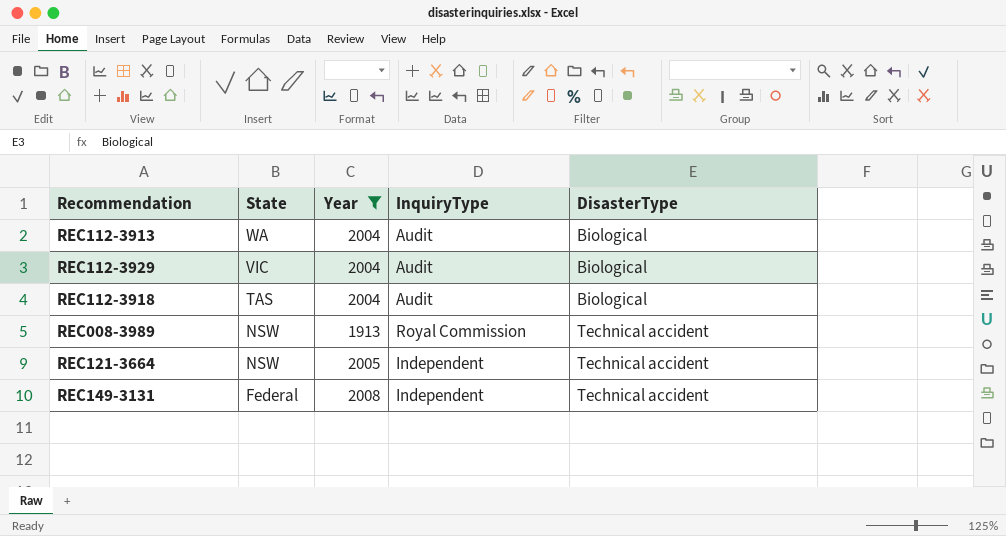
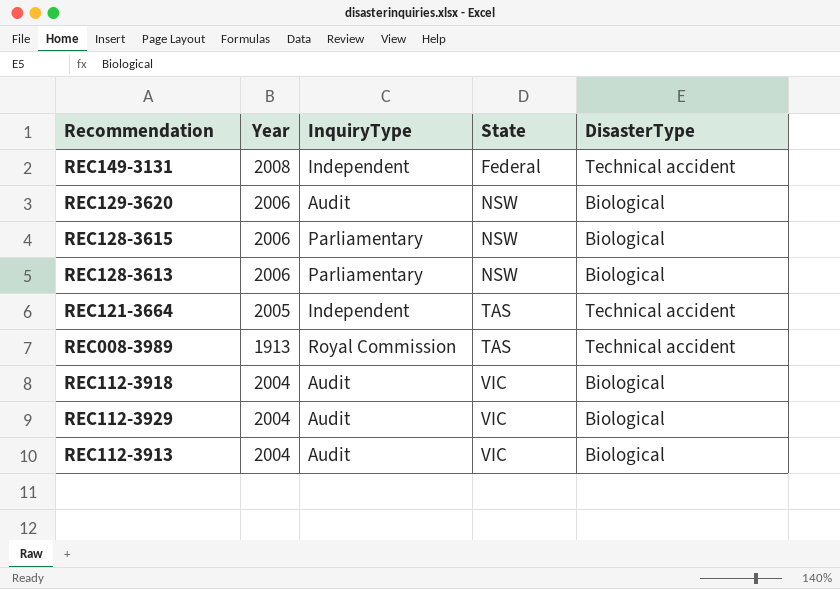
filter: Year != 2006 -> none
row order: State descending -> State ascending
column State | position: 2 -> 4
REC121-3664 | State: NSW -> TAS
REC008-3989 | State: NSW -> TAS
REC112-3918 | State: TAS -> VIC
REC112-3913 | State: WA -> VIC

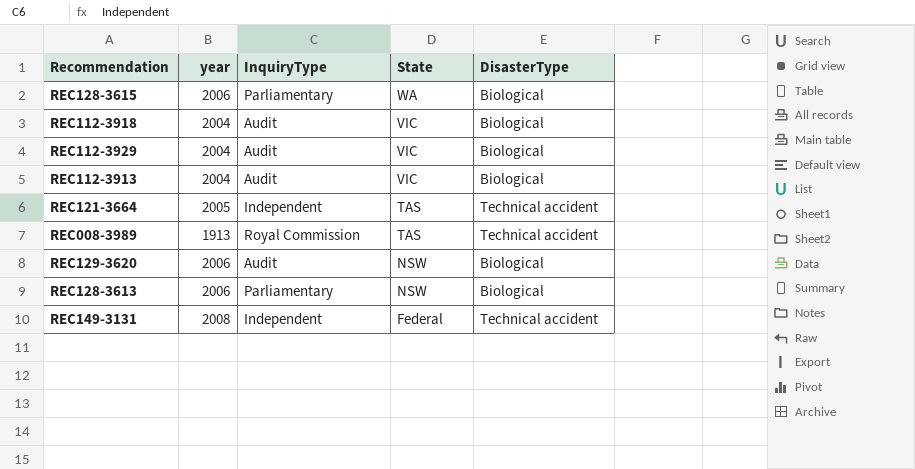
row order: State ascending -> State descending
column name: Year -> year
REC128-3615 | State: NSW -> WA

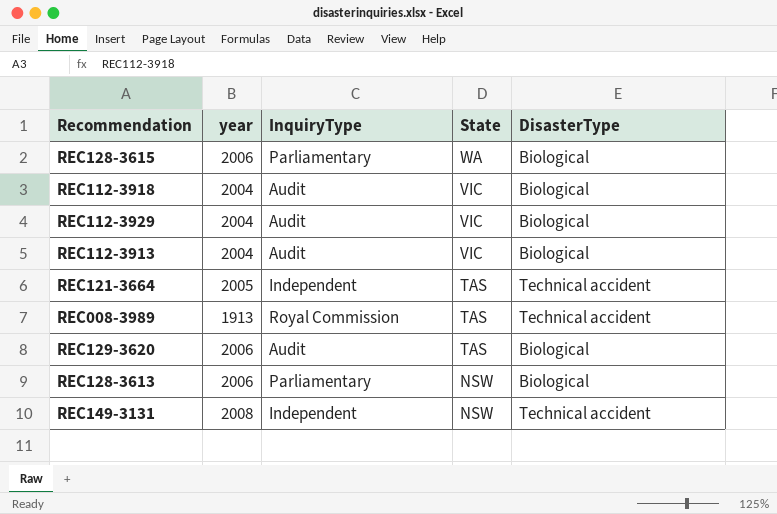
REC129-3620 | State: NSW -> TAS
REC149-3131 | State: Federal -> NSW

